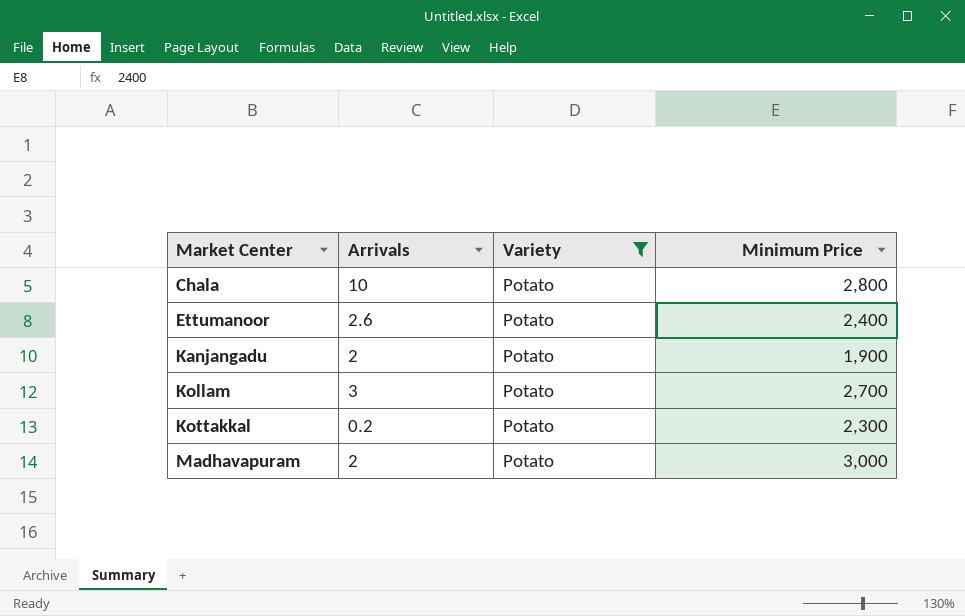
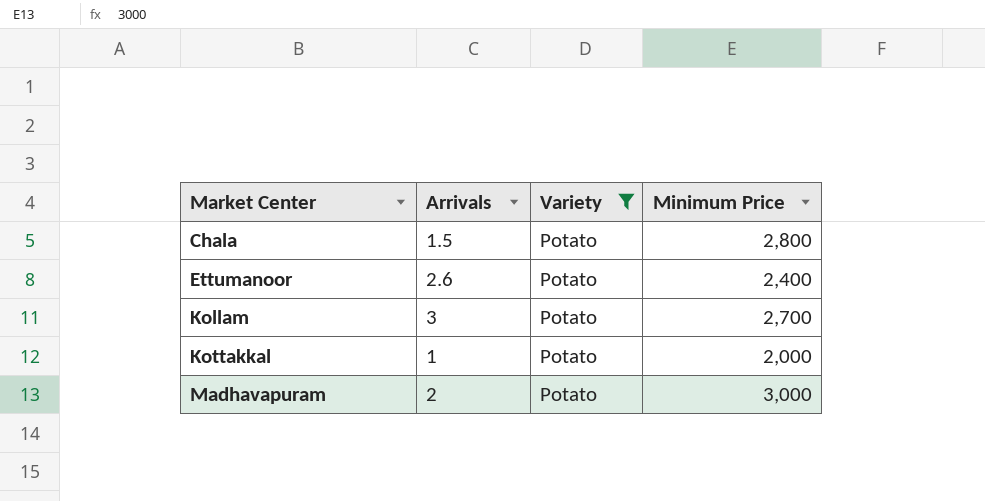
row Kanjangadu: 2 | Potato | 1,900 -> none
Chala | Arrivals: 10 -> 1.5
Kottakkal | Arrivals: 0.2 -> 1
Kottakkal | Minimum Price: 2,300 -> 2,000

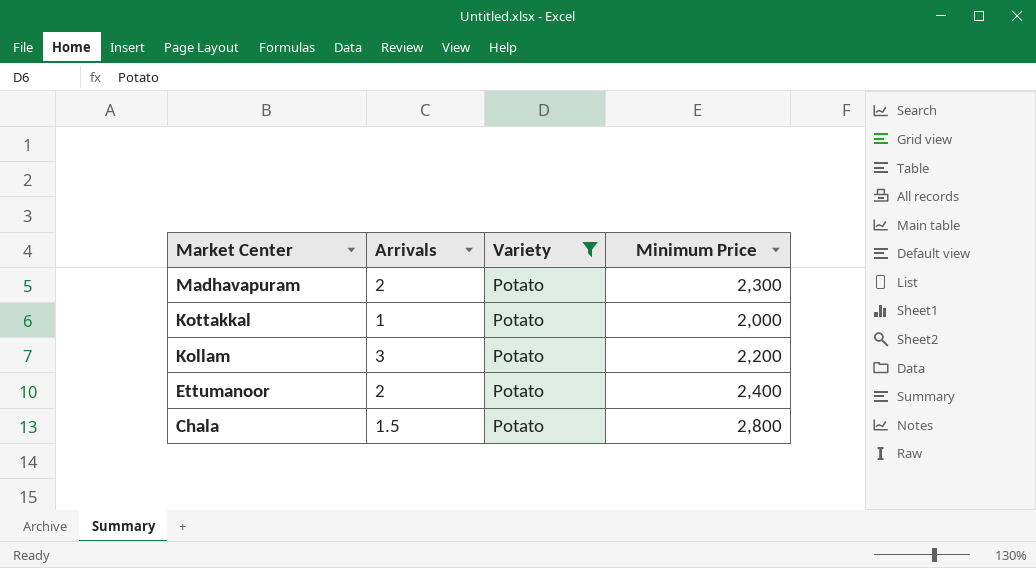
row order: Market Center ascending -> Market Center descending
Madhavapuram | Minimum Price: 3,000 -> 2,300
Kollam | Minimum Price: 2,700 -> 2,200
Ettumanoor | Arrivals: 2.6 -> 2

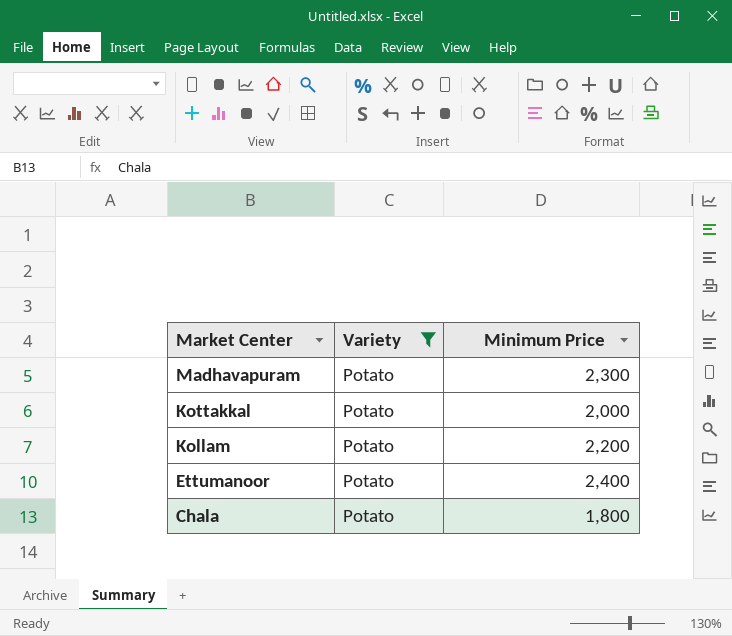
column Arrivals | position: 2 -> none
Chala | Minimum Price: 2,800 -> 1,800

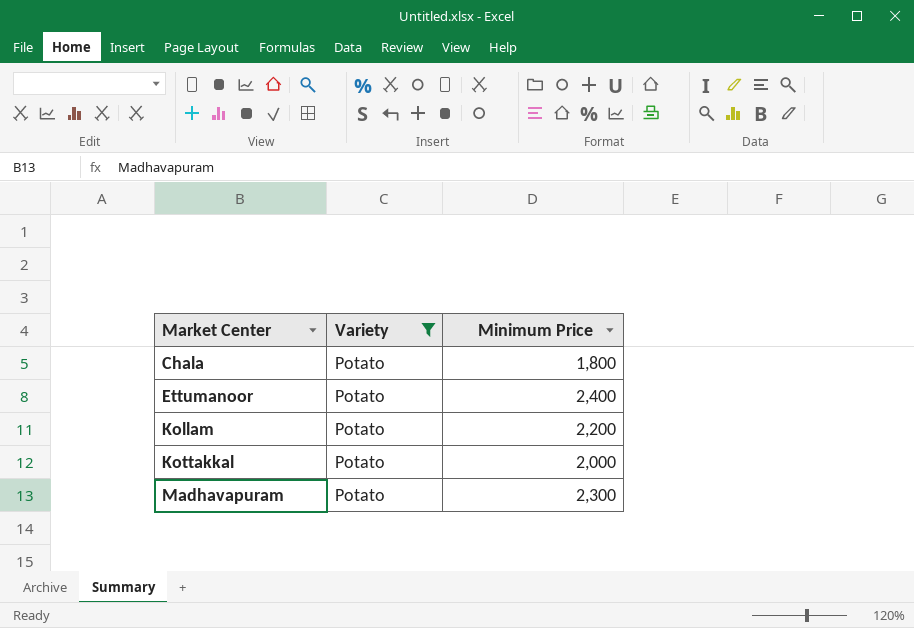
row order: Market Center descending -> Market Center ascending

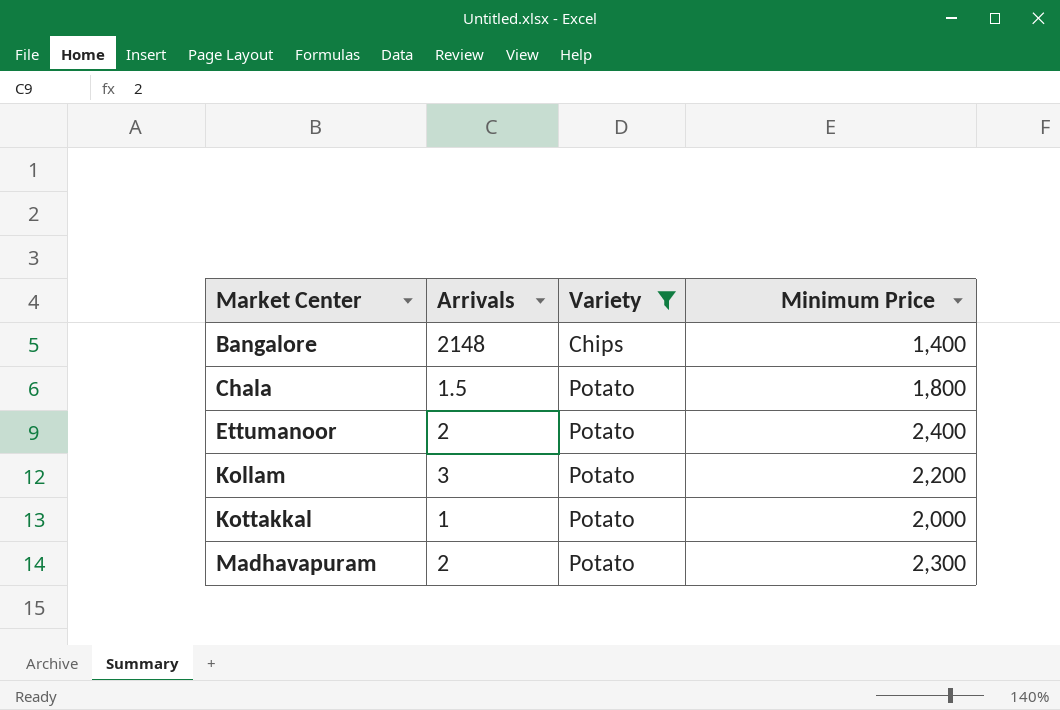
column Arrivals | position: none -> 2
row Bangalore: none -> 2148 | Chips | 1,400

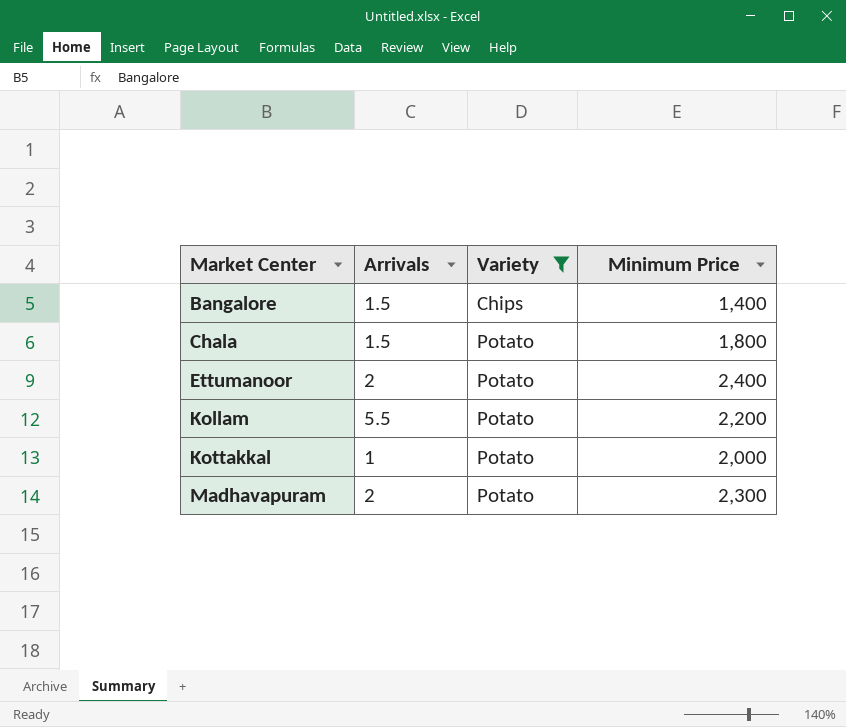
Bangalore | Arrivals: 2148 -> 1.5
Kollam | Arrivals: 3 -> 5.5

